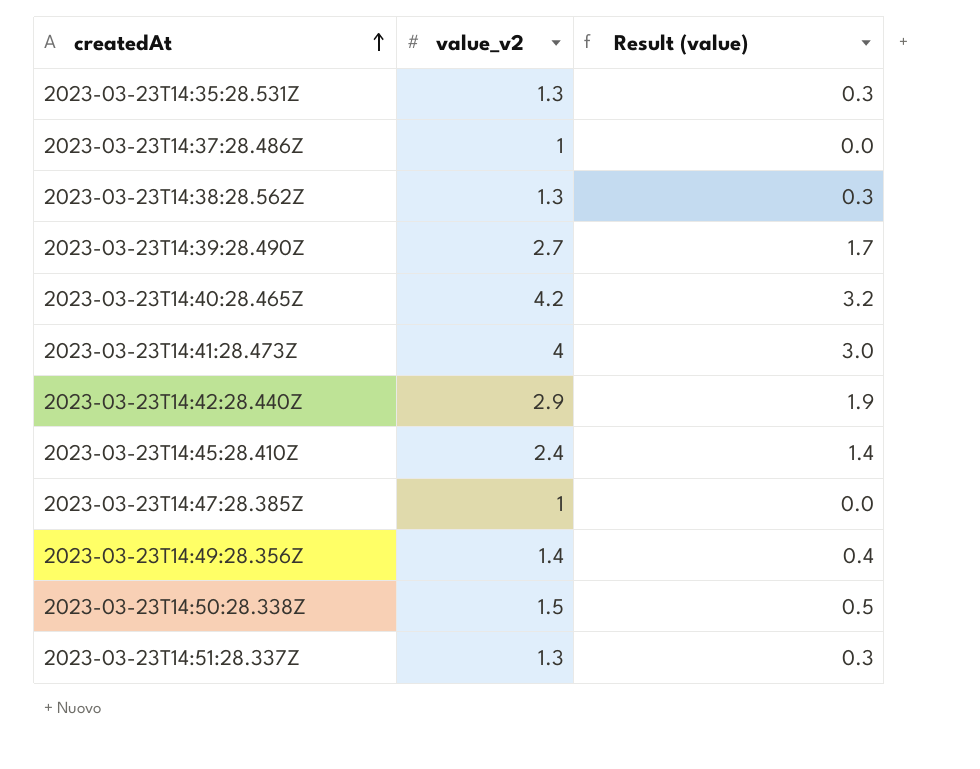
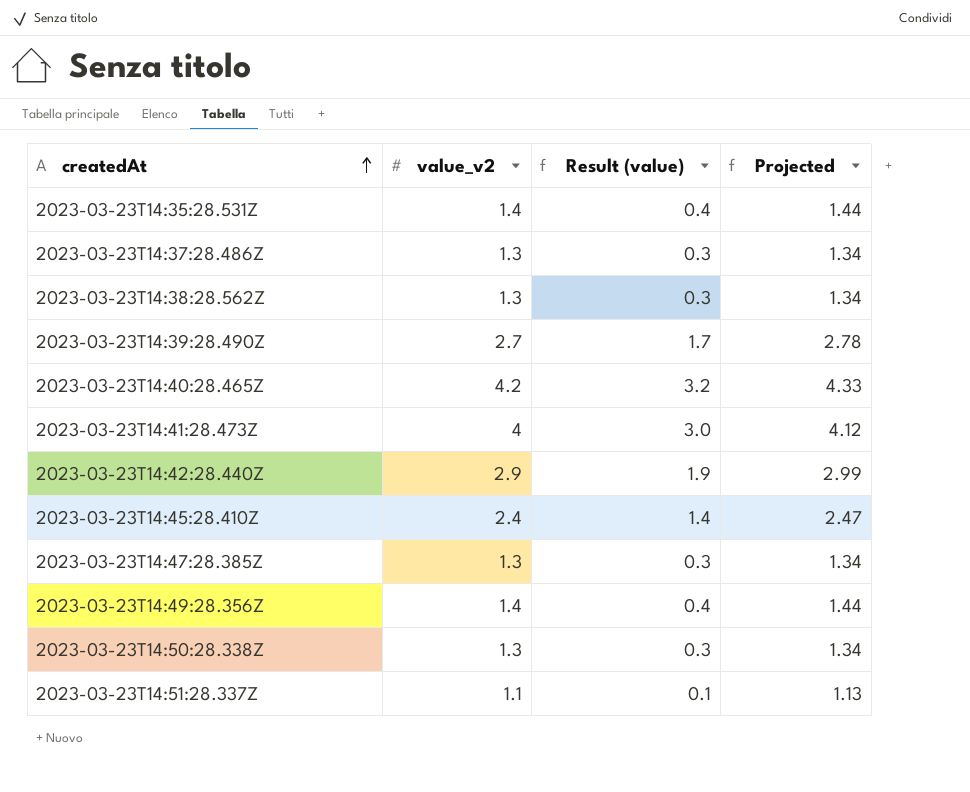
column Projected | formula: none -> [value_v2] * 1.03
2023-03-23T14:35:28.531Z | value_v2: 1.3 -> 1.4
2023-03-23T14:35:28.531Z | Result (value): 0.3 -> 0.4
2023-03-23T14:37:28.486Z | value_v2: 1 -> 1.3
2023-03-23T14:37:28.486Z | Result (value): 0.0 -> 0.3
2023-03-23T14:47:28.385Z | value_v2: 1 -> 1.3
2023-03-23T14:47:28.385Z | Result (value): 0.0 -> 0.3
2023-03-23T14:50:28.338Z | value_v2: 1.5 -> 1.3
2023-03-23T14:50:28.338Z | Result (value): 0.5 -> 0.3
2023-03-23T14:51:28.337Z | value_v2: 1.3 -> 1.1
2023-03-23T14:51:28.337Z | Result (value): 0.3 -> 0.1

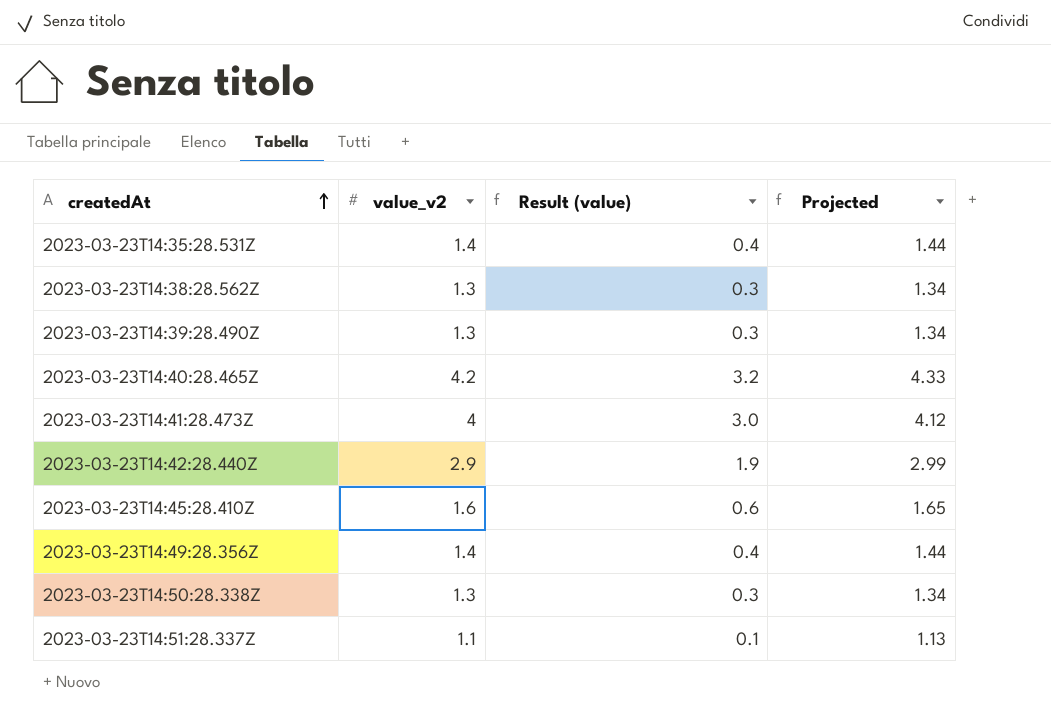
row 2023-03-23T14:37:28.486Z: 1.3 | 0.3 | 1.34 -> none
row 2023-03-23T14:47:28.385Z: 1.3 | 0.3 | 1.34 -> none
2023-03-23T14:39:28.490Z | value_v2: 2.7 -> 1.3
2023-03-23T14:39:28.490Z | Result (value): 1.7 -> 0.3
2023-03-23T14:39:28.490Z | Projected: 2.78 -> 1.34
2023-03-23T14:45:28.410Z | value_v2: 2.4 -> 1.6
2023-03-23T14:45:28.410Z | Result (value): 1.4 -> 0.6
2023-03-23T14:45:28.410Z | Projected: 2.47 -> 1.65

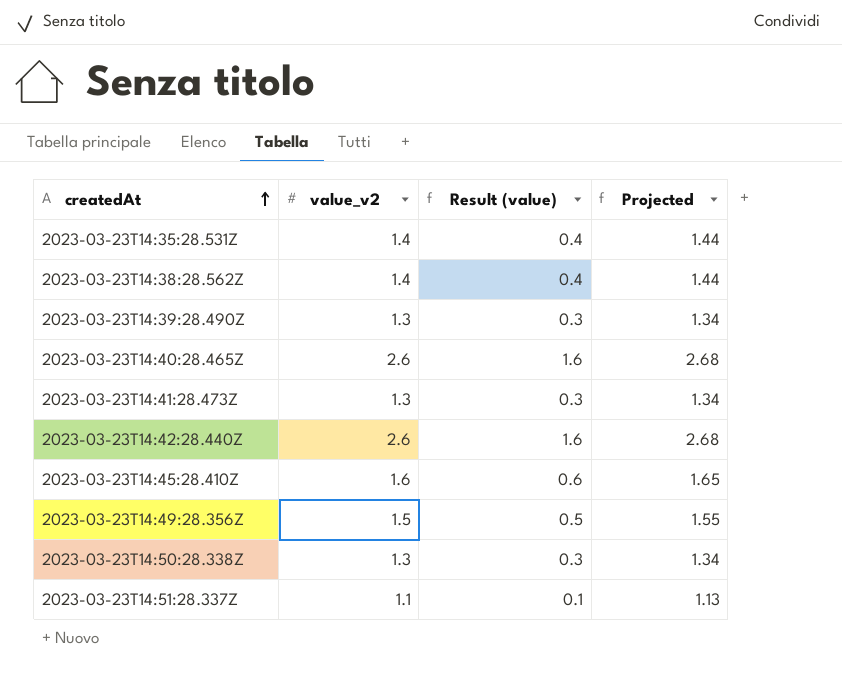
2023-03-23T14:38:28.562Z | value_v2: 1.3 -> 1.4
2023-03-23T14:38:28.562Z | Result (value): 0.3 -> 0.4
2023-03-23T14:38:28.562Z | Projected: 1.34 -> 1.44
2023-03-23T14:40:28.465Z | value_v2: 4.2 -> 2.6
2023-03-23T14:40:28.465Z | Result (value): 3.2 -> 1.6
2023-03-23T14:40:28.465Z | Projected: 4.33 -> 2.68
2023-03-23T14:41:28.473Z | value_v2: 4 -> 1.3
2023-03-23T14:41:28.473Z | Result (value): 3.0 -> 0.3
2023-03-23T14:41:28.473Z | Projected: 4.12 -> 1.34
2023-03-23T14:42:28.440Z | value_v2: 2.9 -> 2.6
2023-03-23T14:42:28.440Z | Result (value): 1.9 -> 1.6
2023-03-23T14:42:28.440Z | Projected: 2.99 -> 2.68
2023-03-23T14:49:28.356Z | value_v2: 1.4 -> 1.5
2023-03-23T14:49:28.356Z | Result (value): 0.4 -> 0.5
2023-03-23T14:49:28.356Z | Projected: 1.44 -> 1.55

